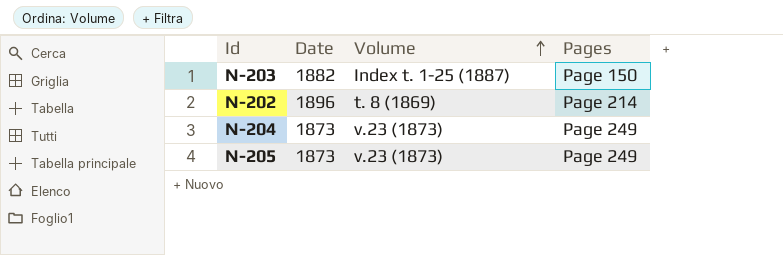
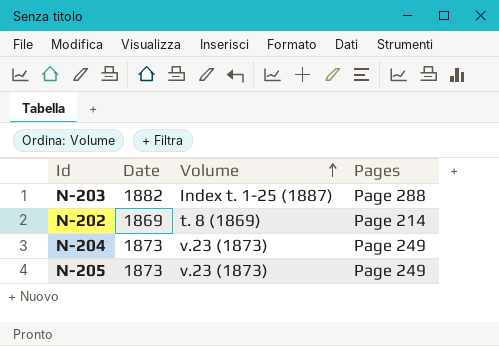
N-203 | Pages: Page 150 -> Page 288
N-202 | Date: 1896 -> 1869

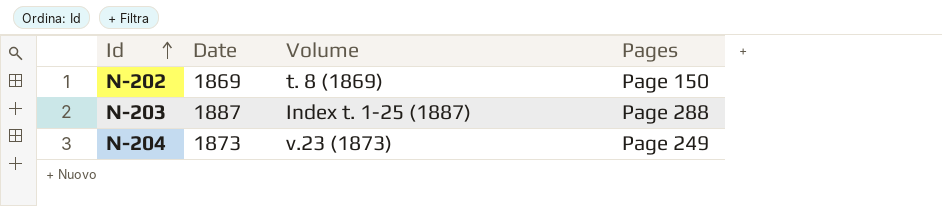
row order: Volume ascending -> Id ascending
row N-205: 1873 | v.23 (1873) | Page 249 -> none
N-202 | Pages: Page 214 -> Page 150
N-203 | Date: 1882 -> 1887

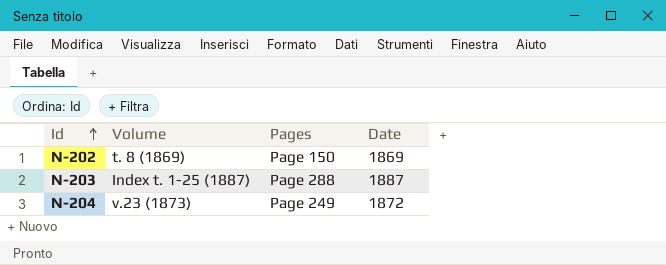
column Date | position: 2 -> 4
N-204 | Date: 1873 -> 1872

